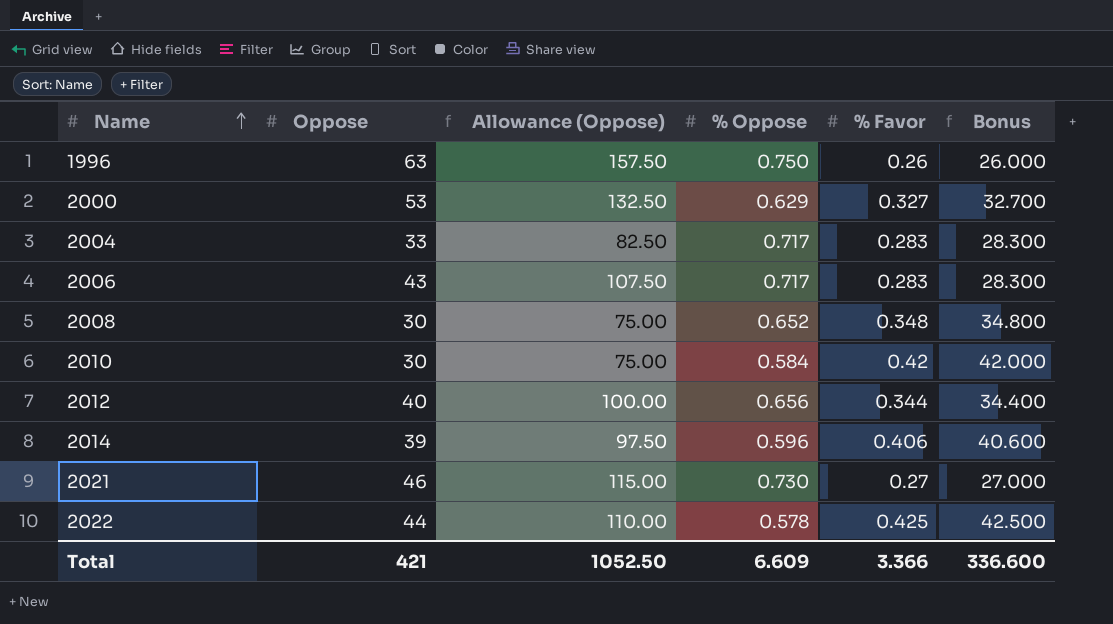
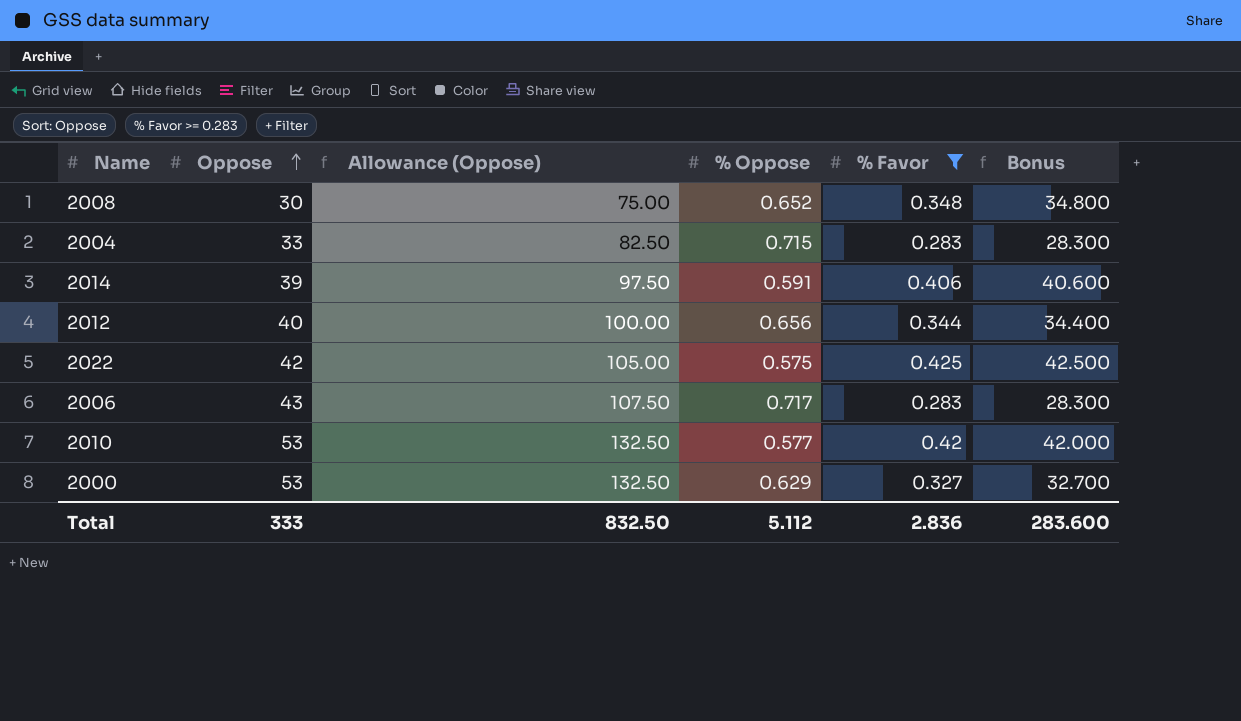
filter: none -> % Favor >= 0.283
row order: Name ascending -> Oppose ascending
2004 | % Oppose: 0.717 -> 0.715
2014 | % Oppose: 0.596 -> 0.591
2022 | Oppose: 44 -> 42
2022 | Allowance (Oppose): 110.00 -> 105.00
2022 | % Oppose: 0.578 -> 0.575
2010 | Oppose: 30 -> 53
2010 | Allowance (Oppose): 75.00 -> 132.50
2010 | % Oppose: 0.584 -> 0.577
Total | Oppose: 421 -> 333
Total | Allowance (Oppose): 1052.50 -> 832.50
Total | % Oppose: 6.609 -> 5.112
Total | % Favor: 3.366 -> 2.836
Total | Bonus: 336.600 -> 283.600

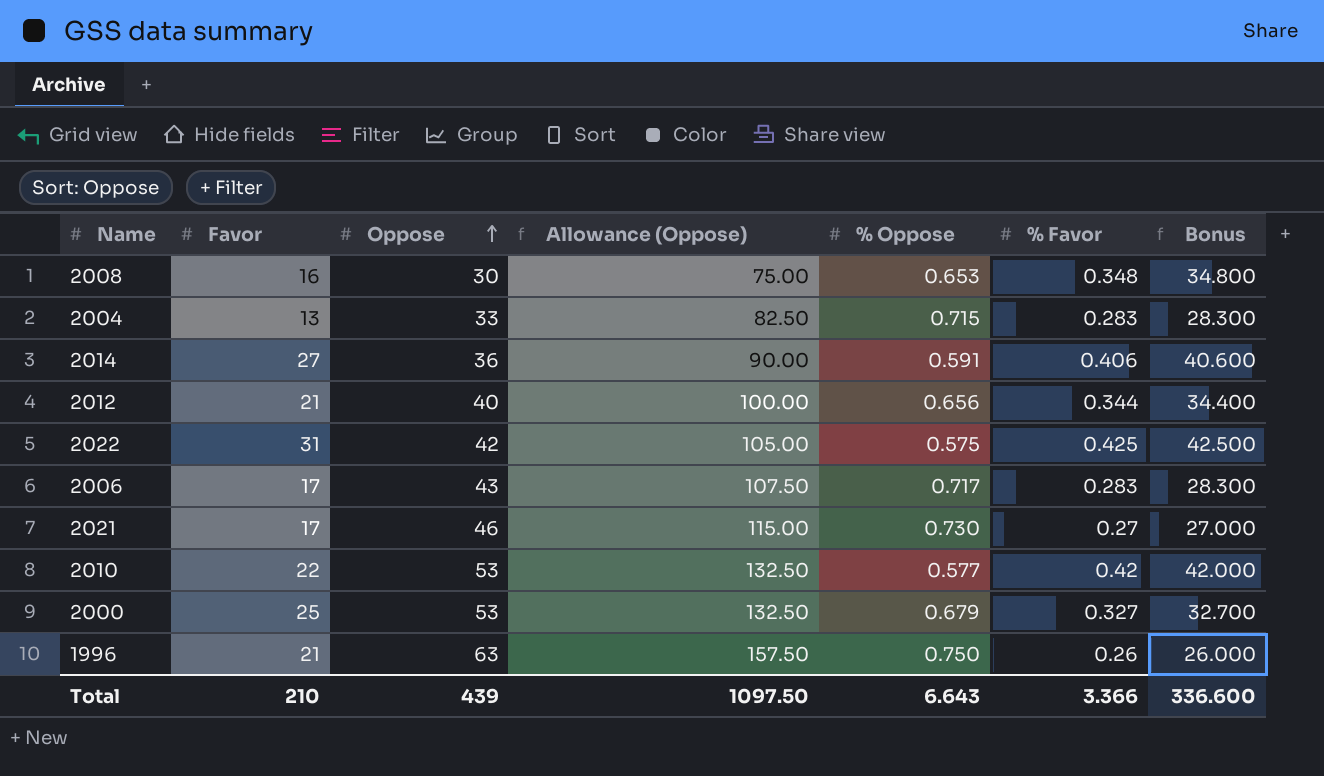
filter: % Favor >= 0.283 -> none
column Favor | position: none -> 2
2008 | % Oppose: 0.652 -> 0.653
2014 | Oppose: 39 -> 36
2014 | Allowance (Oppose): 97.50 -> 90.00
2000 | % Oppose: 0.629 -> 0.679
Total | Oppose: 333 -> 439
Total | Allowance (Oppose): 832.50 -> 1097.50
Total | % Oppose: 5.112 -> 6.643
Total | % Favor: 2.836 -> 3.366
Total | Bonus: 283.600 -> 336.600

